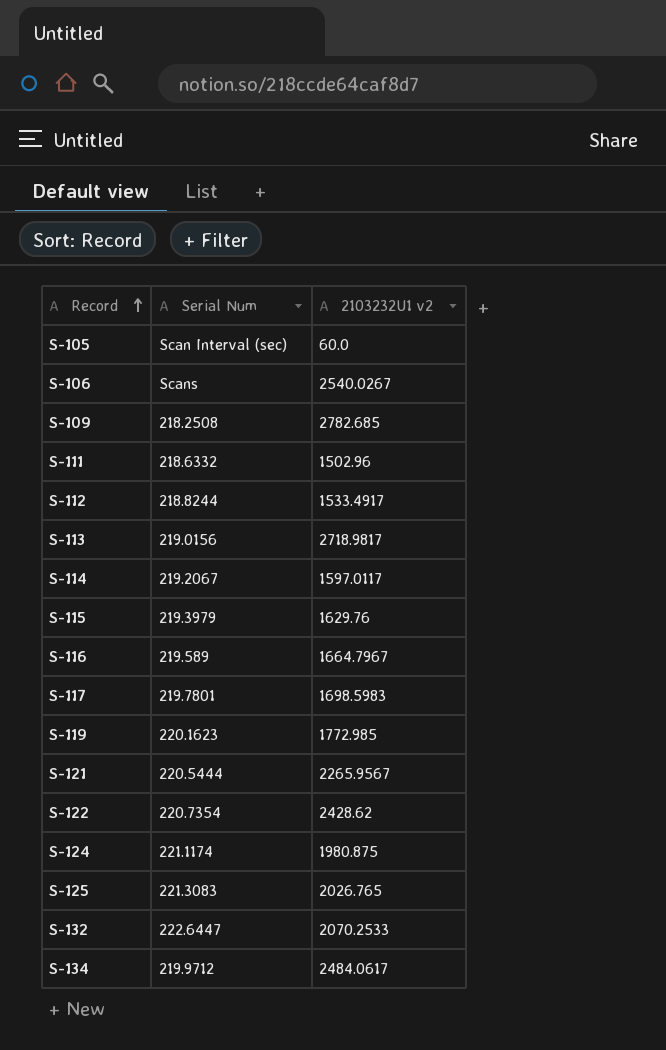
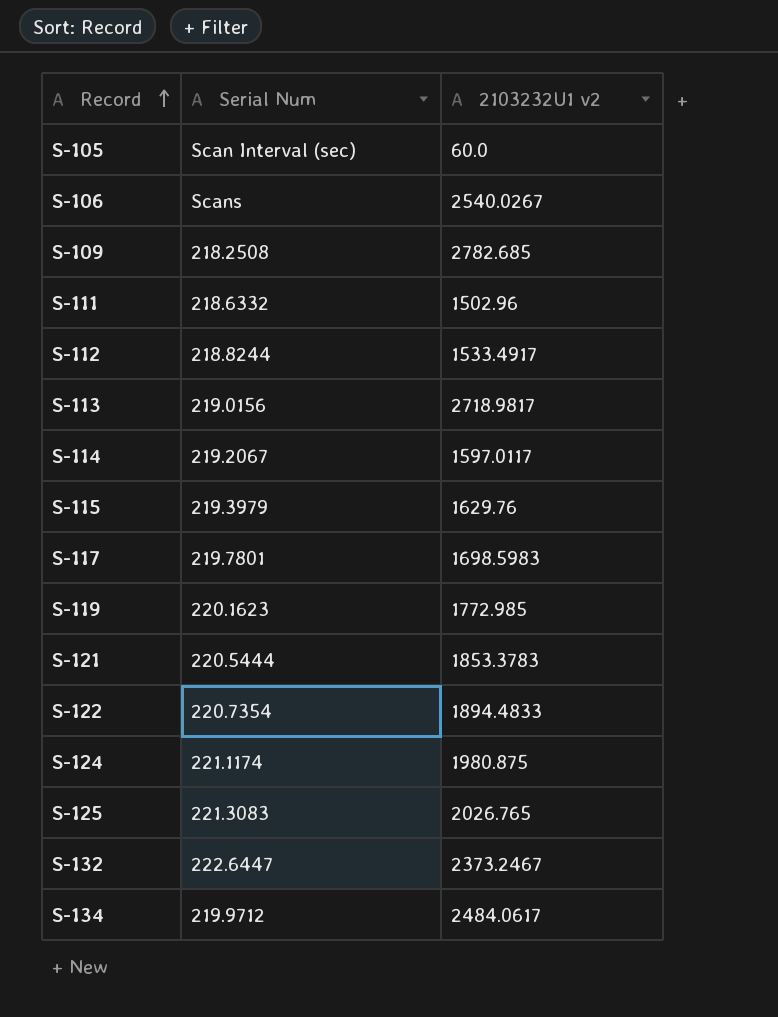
row S-116: 219.589 | 1664.7967 -> none
S-121 | 2103232U1 v2: 2265.9567 -> 1853.3783
S-122 | 2103232U1 v2: 2428.62 -> 1894.4833
S-132 | 2103232U1 v2: 2070.2533 -> 2373.2467

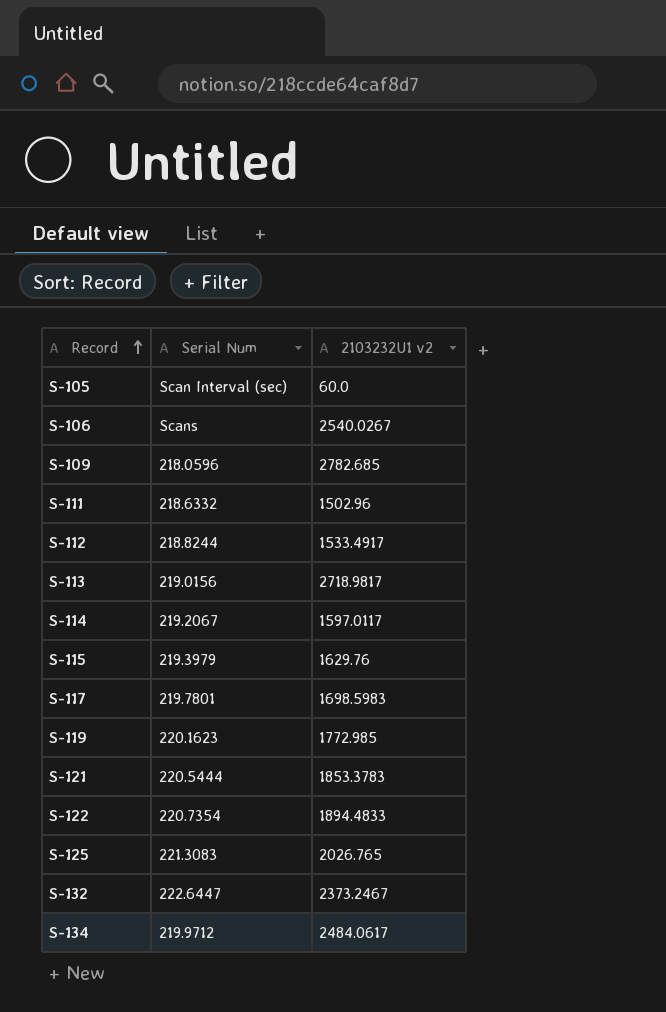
row S-124: 221.1174 | 1980.875 -> none
S-109 | Serial Num: 218.2508 -> 218.0596

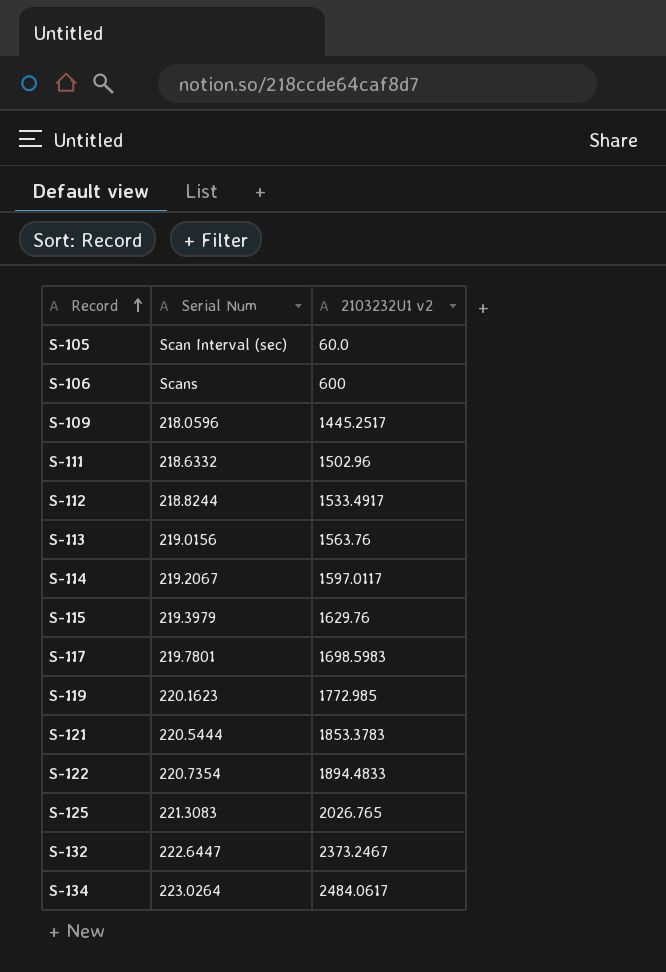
S-106 | 2103232U1 v2: 2540.0267 -> 600
S-109 | 2103232U1 v2: 2782.685 -> 1445.2517
S-113 | 2103232U1 v2: 2718.9817 -> 1563.76
S-134 | Serial Num: 219.9712 -> 223.0264

